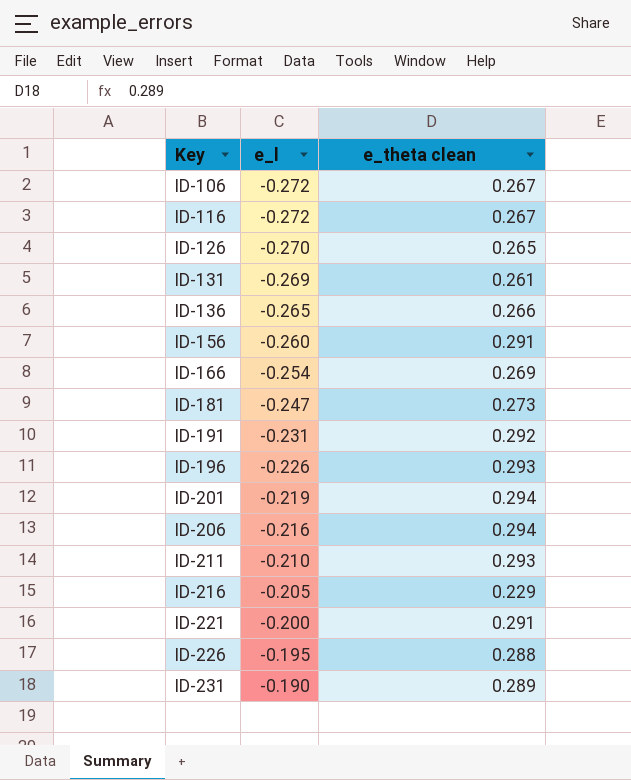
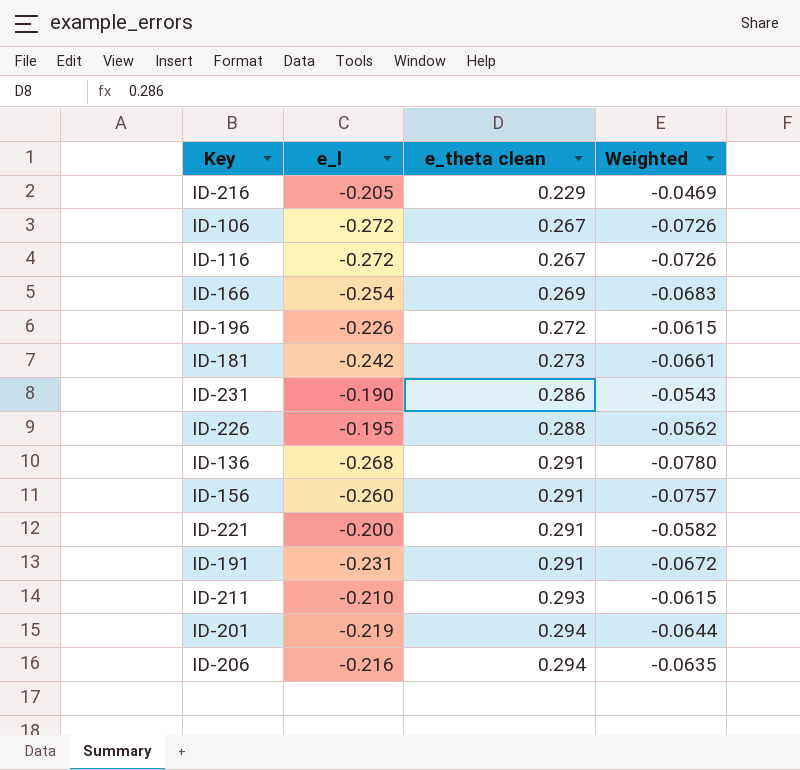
row order: Key ascending -> e_theta clean ascending
column Weighted | formula: none -> [e_l] * [e_theta clean]
row ID-126: -0.270 | 0.265 -> none
row ID-131: -0.269 | 0.261 -> none
ID-196 | e_theta clean: 0.293 -> 0.272
ID-181 | e_l: -0.247 -> -0.242
ID-231 | e_theta clean: 0.289 -> 0.286
ID-136 | e_l: -0.265 -> -0.268
ID-136 | e_theta clean: 0.266 -> 0.291
ID-191 | e_theta clean: 0.292 -> 0.291

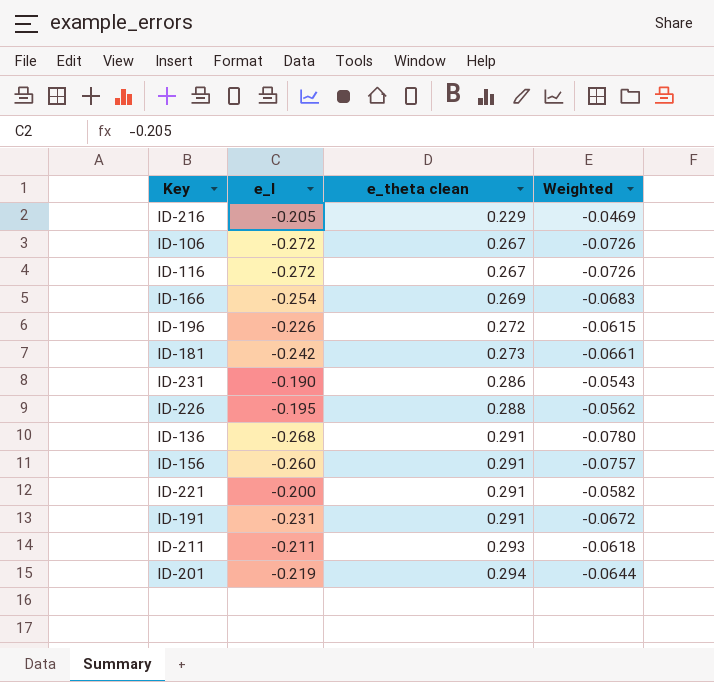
row ID-206: -0.216 | 0.294 | -0.0635 -> none
ID-211 | e_l: -0.210 -> -0.211
ID-211 | Weighted: -0.0615 -> -0.0618

